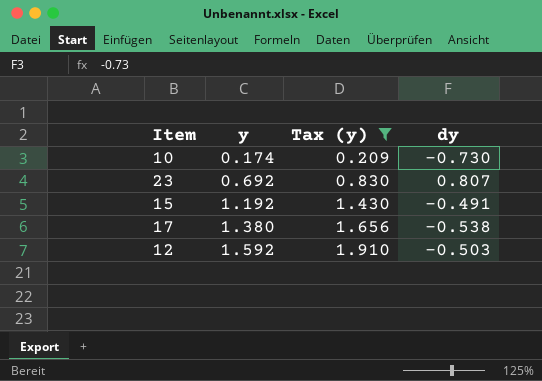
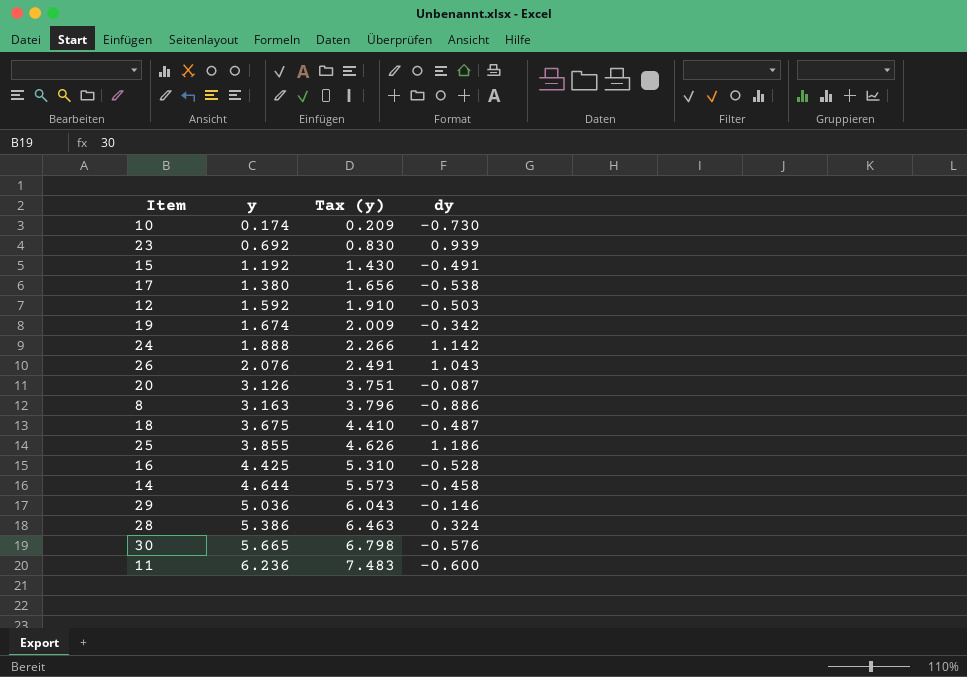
filter: Tax (y) <= 1.910 -> none
23 | dy: 0.807 -> 0.939

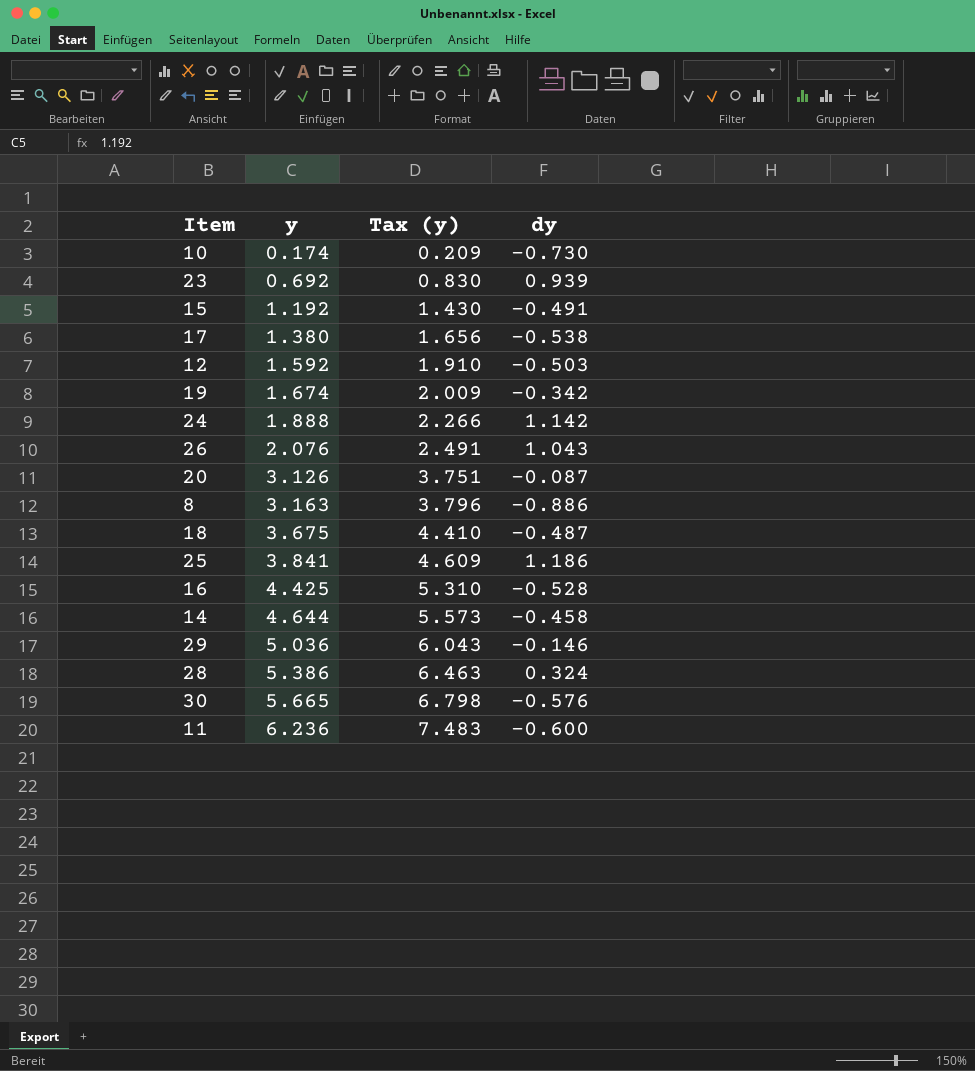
25 | y: 3.855 -> 3.841
25 | Tax (y): 4.626 -> 4.609

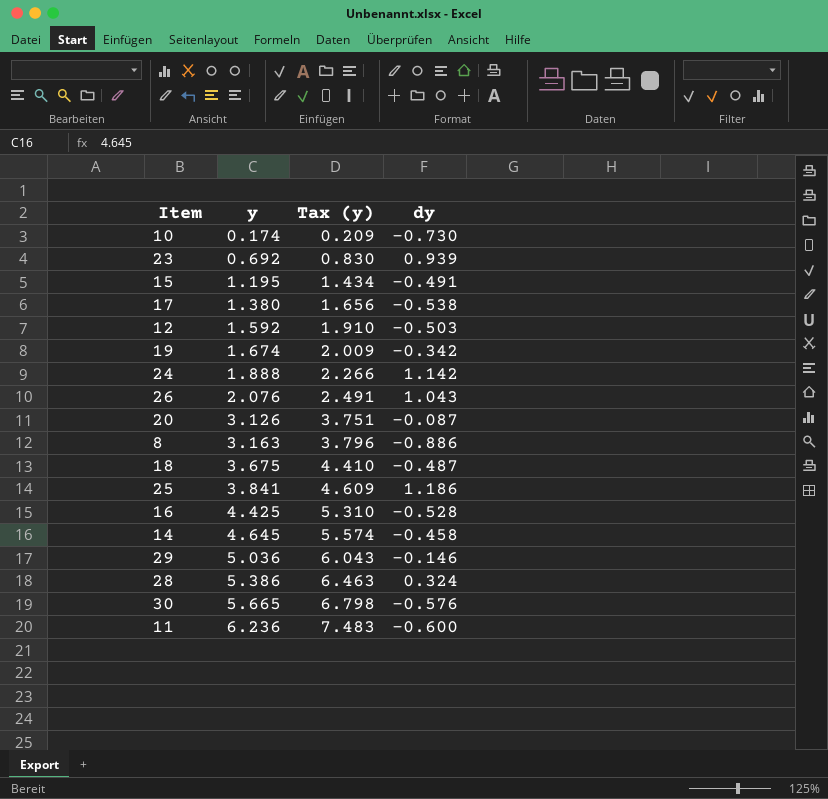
15 | y: 1.192 -> 1.195
15 | Tax (y): 1.430 -> 1.434
14 | y: 4.644 -> 4.645
14 | Tax (y): 5.573 -> 5.574

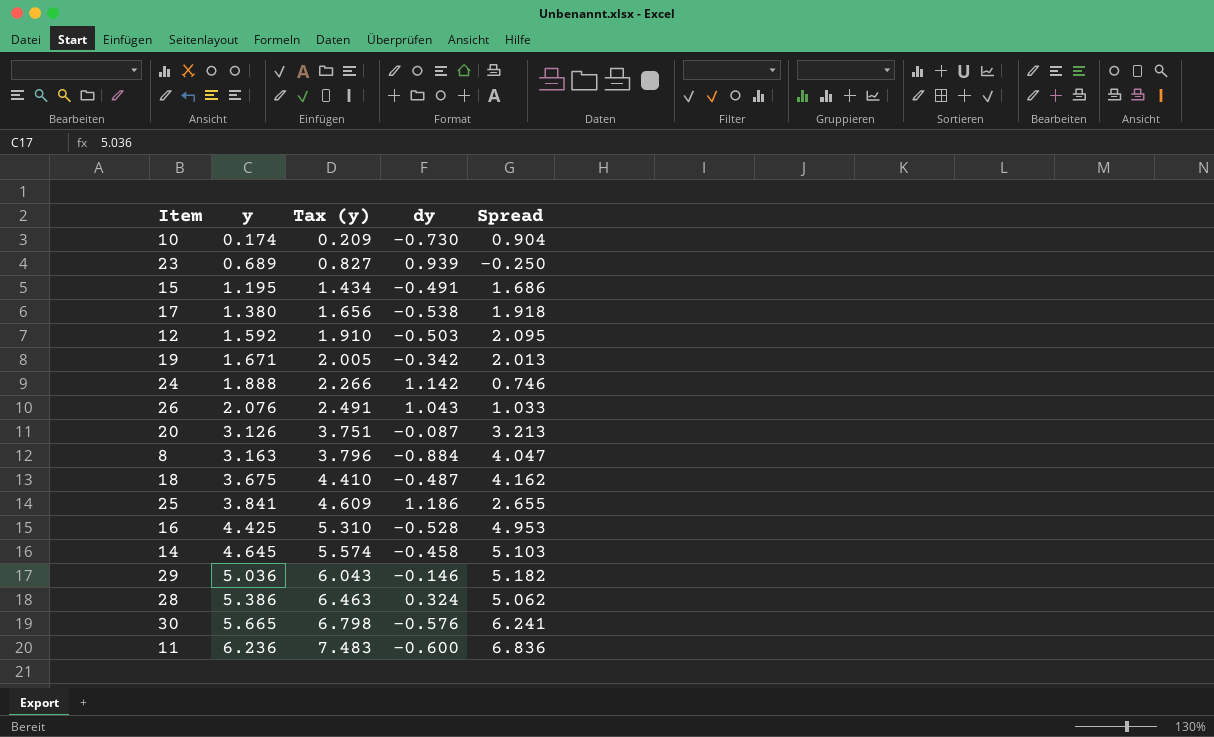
column Spread | formula: none -> [y] - [dy]
23 | y: 0.692 -> 0.689
23 | Tax (y): 0.830 -> 0.827
19 | y: 1.674 -> 1.671
19 | Tax (y): 2.009 -> 2.005
8 | dy: -0.886 -> -0.884

